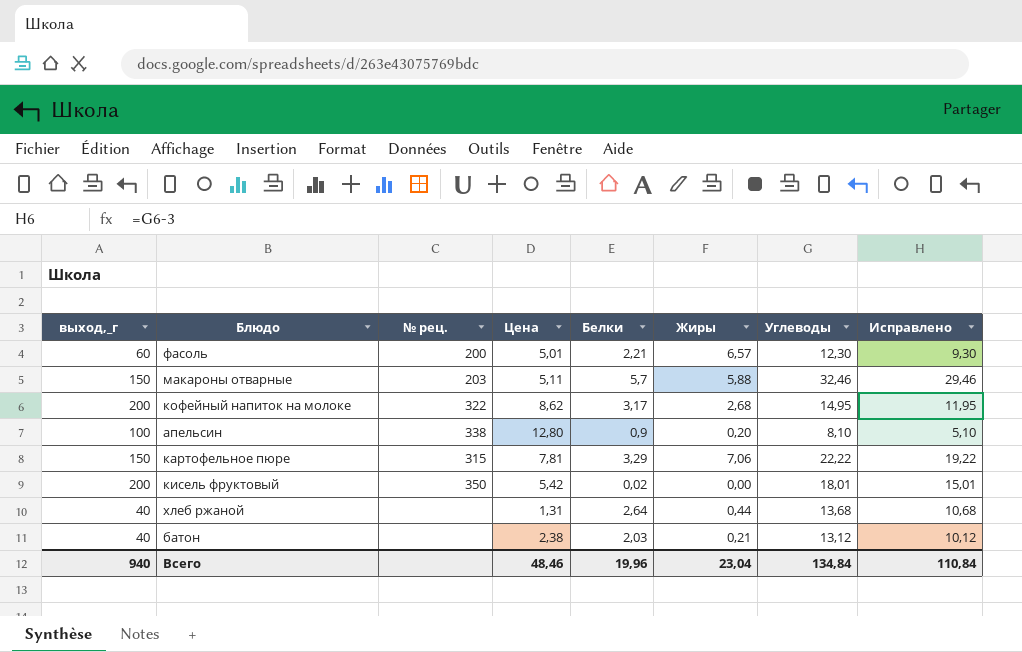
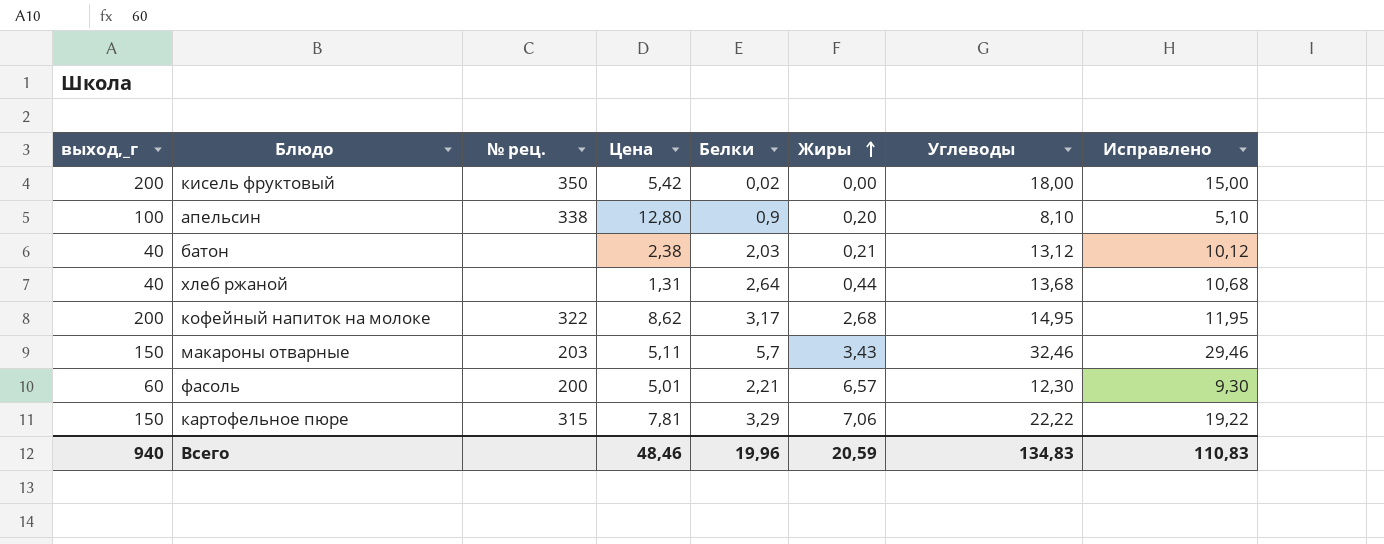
row order: none -> Жиры ascending
кисель фруктовый | Углеводы: 18,01 -> 18,00
кисель фруктовый | Исправлено: 15,01 -> 15,00
макароны отварные | Жиры: 5,88 -> 3,43
Всего | Жиры: 23,04 -> 20,59
Всего | Углеводы: 134,84 -> 134,83
Всего | Исправлено: 110,84 -> 110,83

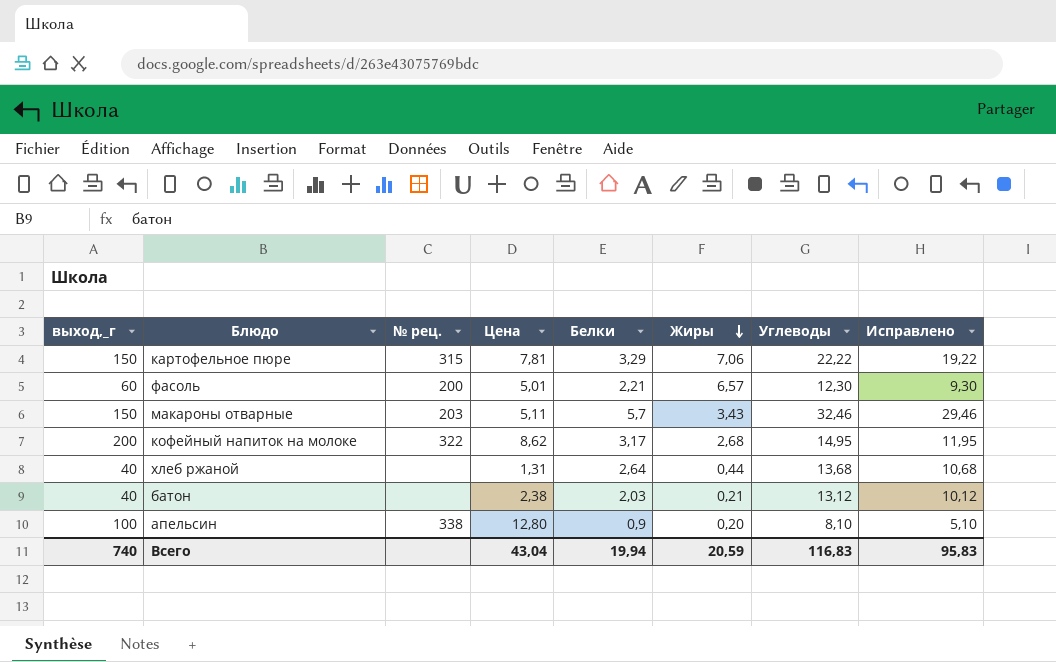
row order: Жиры ascending -> Жиры descending
row кисель фруктовый: 200 | 350 | 5,42 | 0,02 | 0,00 | 18,00 | 15,00 -> none
Всего | выход,_г: 940 -> 740
Всего | Цена: 48,46 -> 43,04
Всего | Белки: 19,96 -> 19,94
Всего | Углеводы: 134,83 -> 116,83
Всего | Исправлено: 110,83 -> 95,83

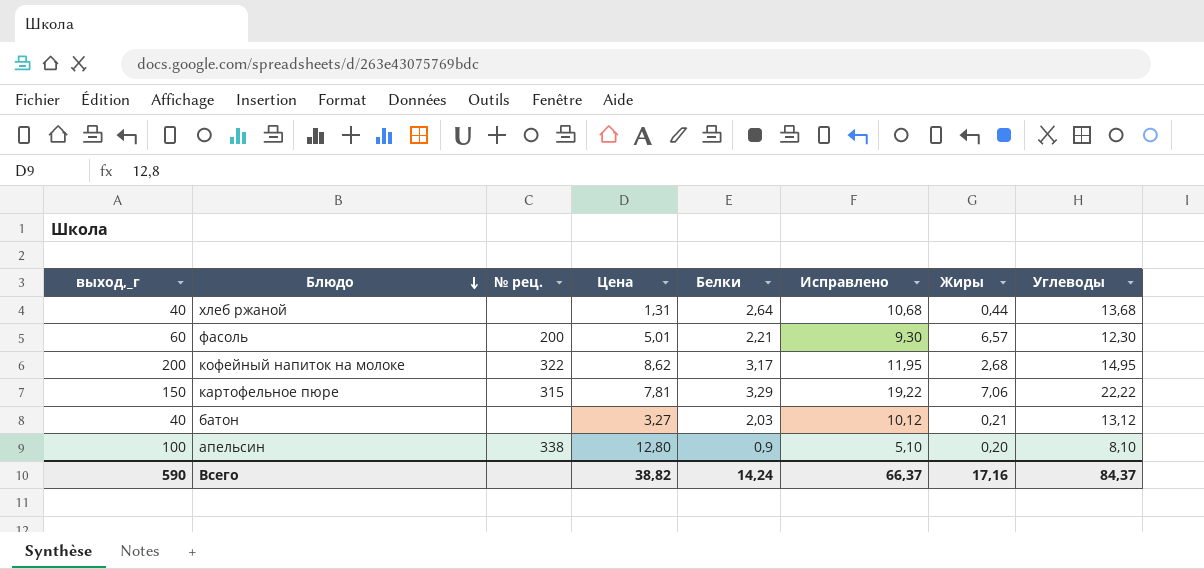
row order: Жиры descending -> Блюдо descending
column Исправлено | position: 8 -> 6
row макароны отварные: 150 | 203 | 5,11 | 5,7 | 3,43 | 32,46 | 29,46 -> none
батон | Цена: 2,38 -> 3,27
Всего | выход,_г: 740 -> 590
Всего | Цена: 43,04 -> 38,82
Всего | Белки: 19,94 -> 14,24
Всего | Исправлено: 95,83 -> 66,37
Всего | Жиры: 20,59 -> 17,16
Всего | Углеводы: 116,83 -> 84,37

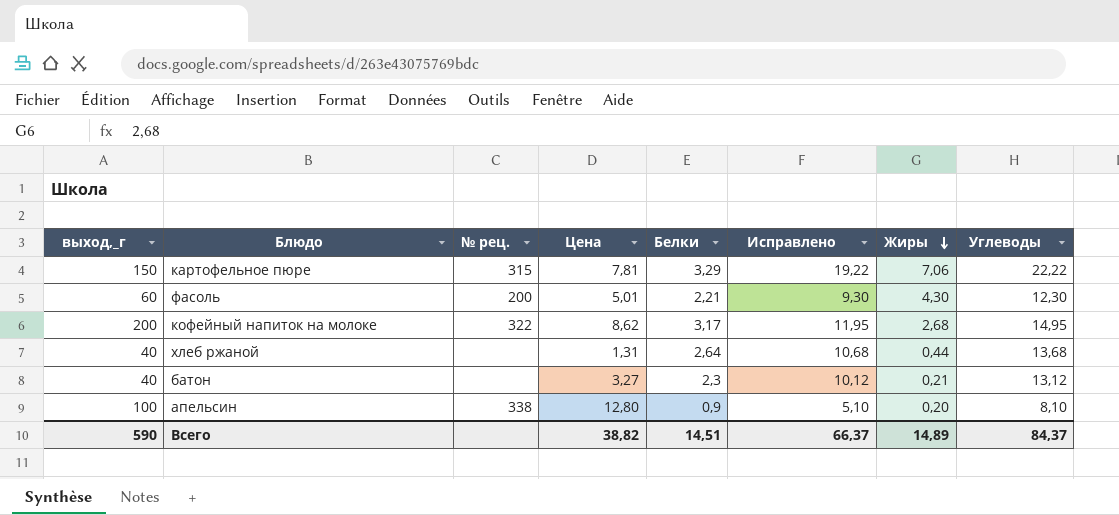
row order: Блюдо descending -> Жиры descending
фасоль | Жиры: 6,57 -> 4,30
батон | Белки: 2,03 -> 2,3
Всего | Белки: 14,24 -> 14,51
Всего | Жиры: 17,16 -> 14,89

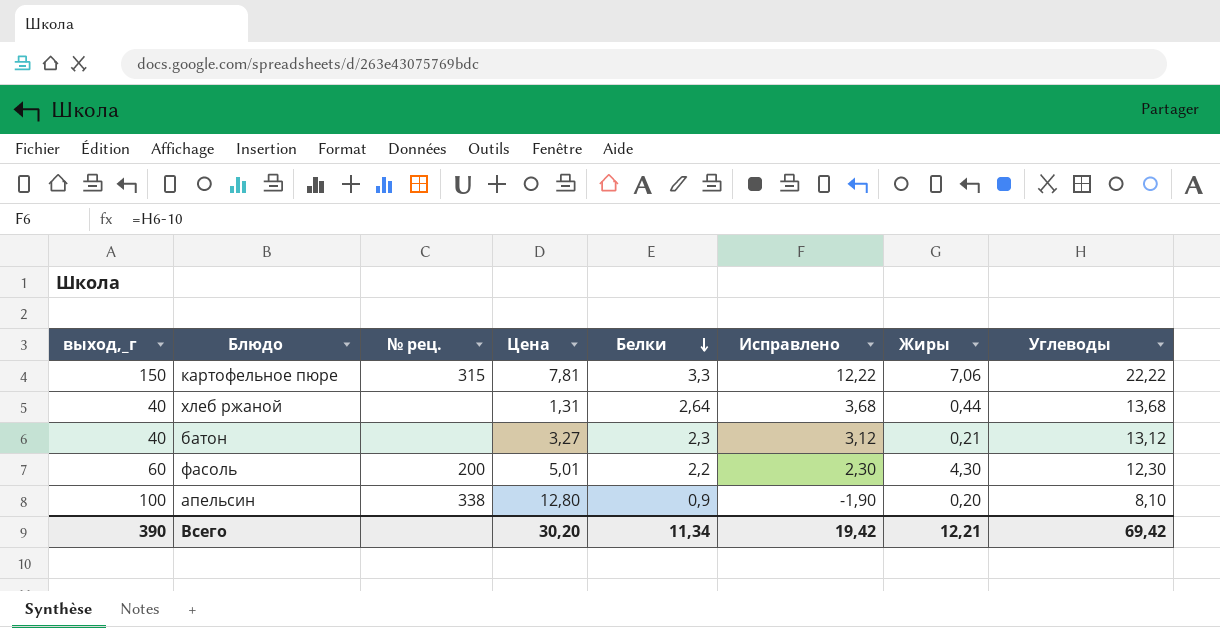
row order: Жиры descending -> Белки descending
column Исправлено | formula: [Углеводы] - 3 -> [Углеводы] - 10
row кофейный напиток на молоке: 200 | 322 | 8,62 | 3,17 | 11,95 | 2,68 | 14,95 -> none
картофельное пюре | Белки: 3,29 -> 3,3
фасоль | Белки: 2,21 -> 2,2
Всего | выход,_г: 590 -> 390
Всего | Цена: 38,82 -> 30,20
Всего | Белки: 14,51 -> 11,34
Всего | Исправлено: 66,37 -> 19,42
Всего | Жиры: 14,89 -> 12,21
Всего | Углеводы: 84,37 -> 69,42

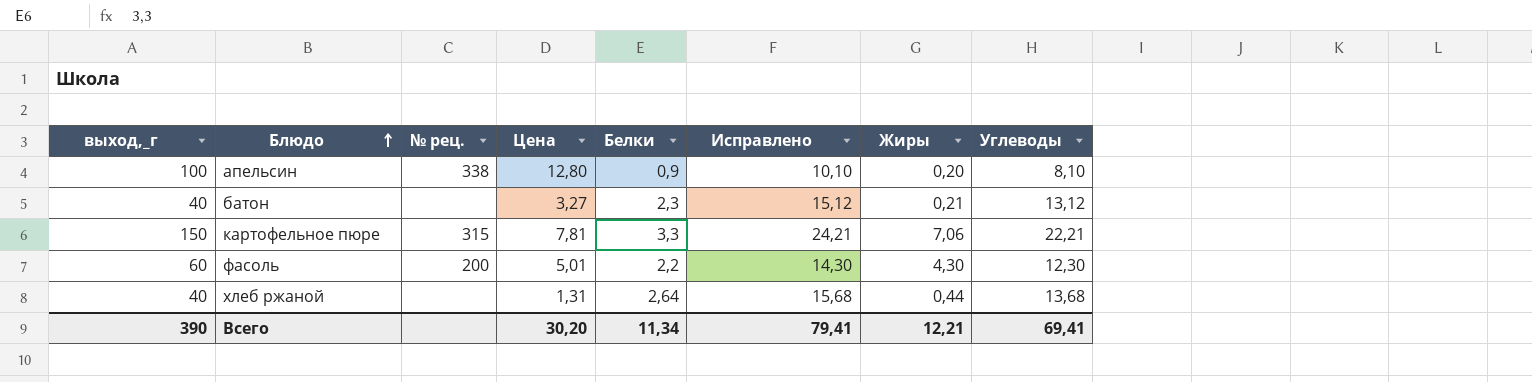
row order: Белки descending -> Блюдо ascending
column Исправлено | formula: [Углеводы] - 10 -> [Углеводы] + 2
картофельное пюре | Углеводы: 22,22 -> 22,21
Всего | Исправлено: 19,42 -> 79,41
Всего | Углеводы: 69,42 -> 69,41

